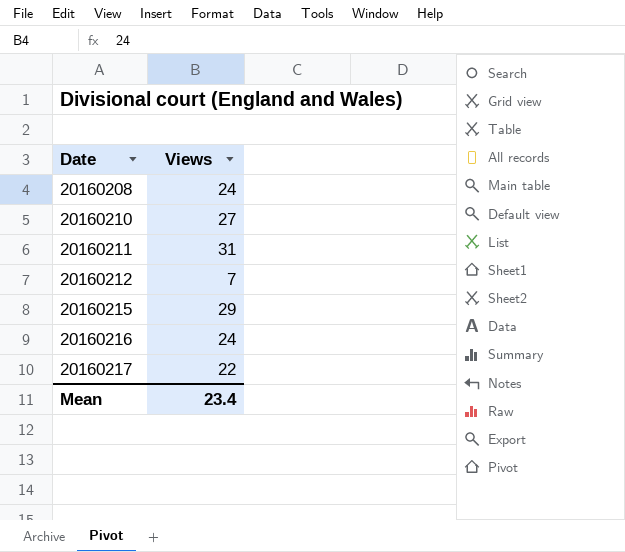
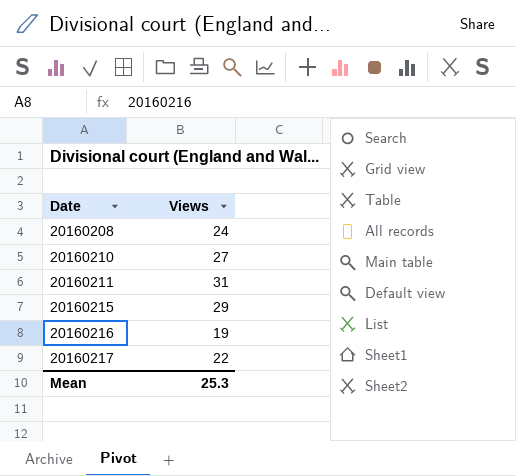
row 20160212: 7 -> none
20160216 | Views: 24 -> 19
Mean | Views: 23.4 -> 25.3

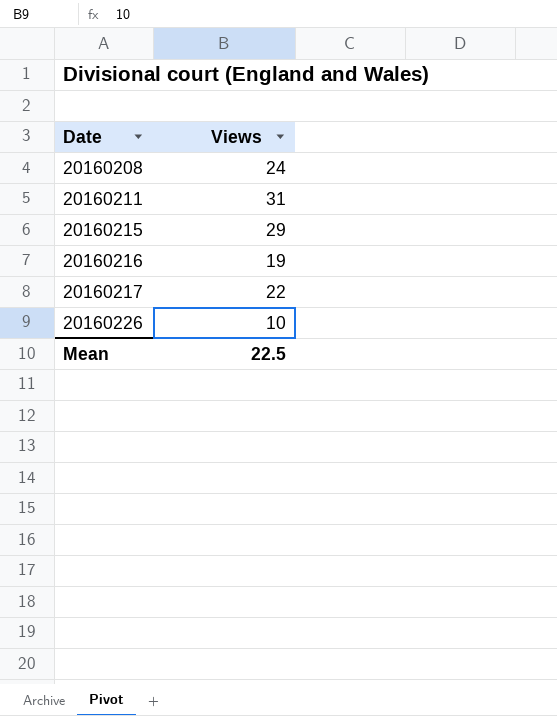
row 20160210: 27 -> none
row 20160226: none -> 10
Mean | Views: 25.3 -> 22.5

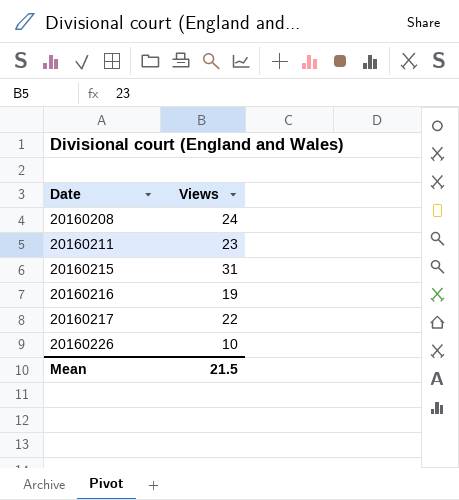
20160211 | Views: 31 -> 23
20160215 | Views: 29 -> 31
Mean | Views: 22.5 -> 21.5

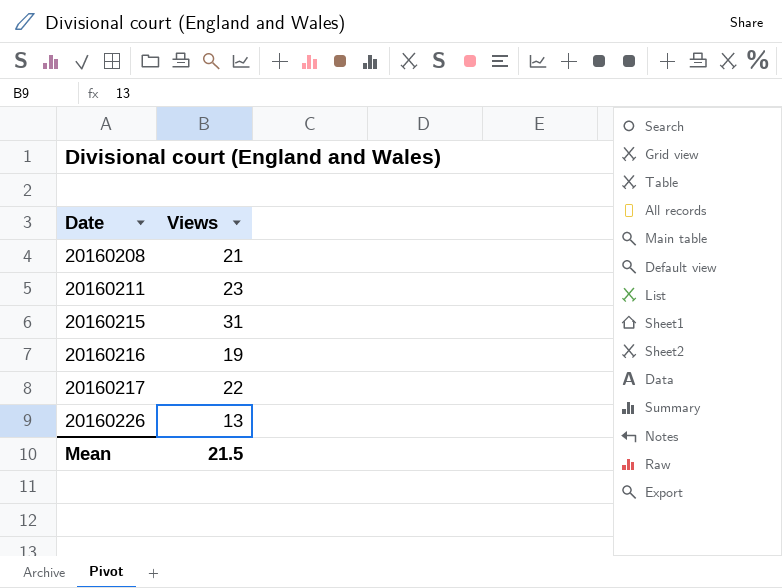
20160208 | Views: 24 -> 21
20160226 | Views: 10 -> 13

